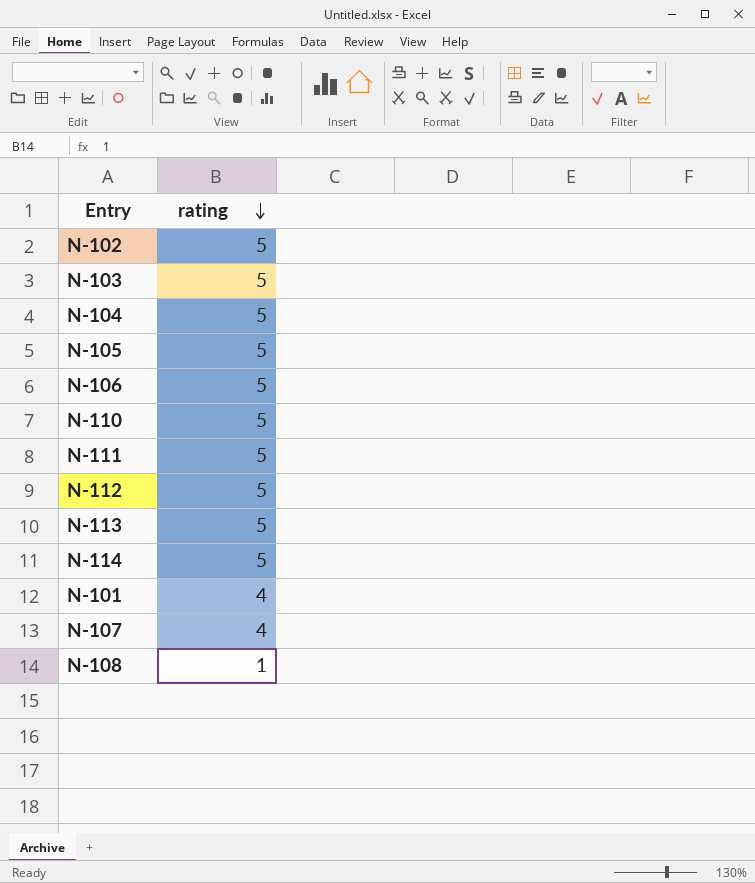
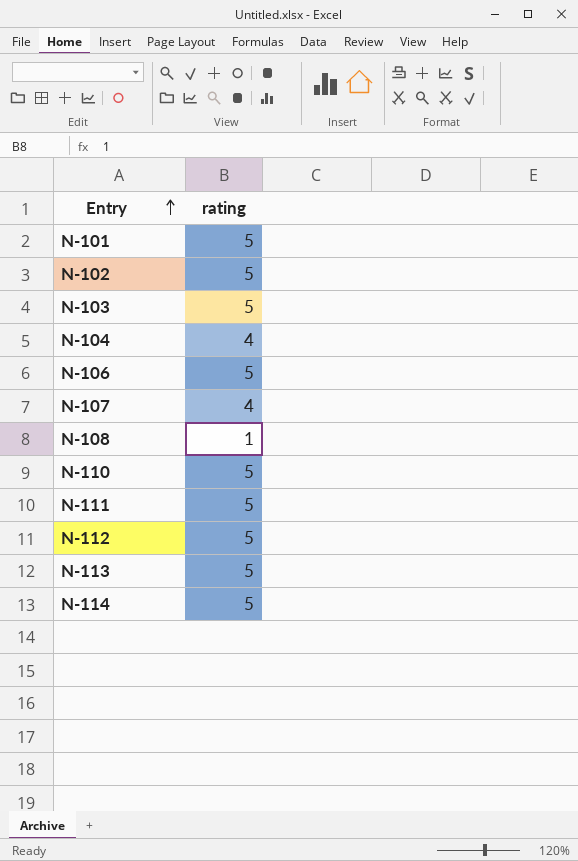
row order: rating descending -> Entry ascending
row N-105: 5 -> none
N-101 | rating: 4 -> 5
N-104 | rating: 5 -> 4

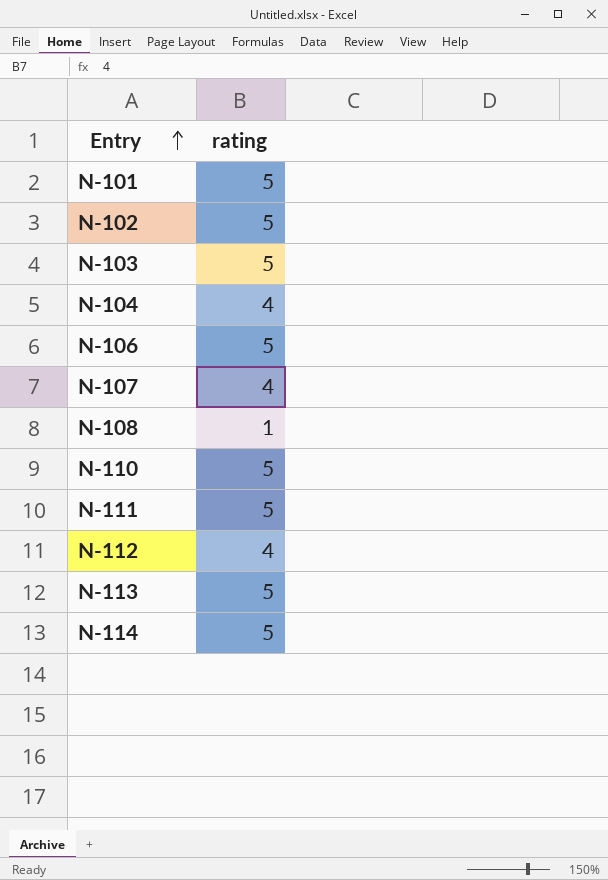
N-112 | rating: 5 -> 4

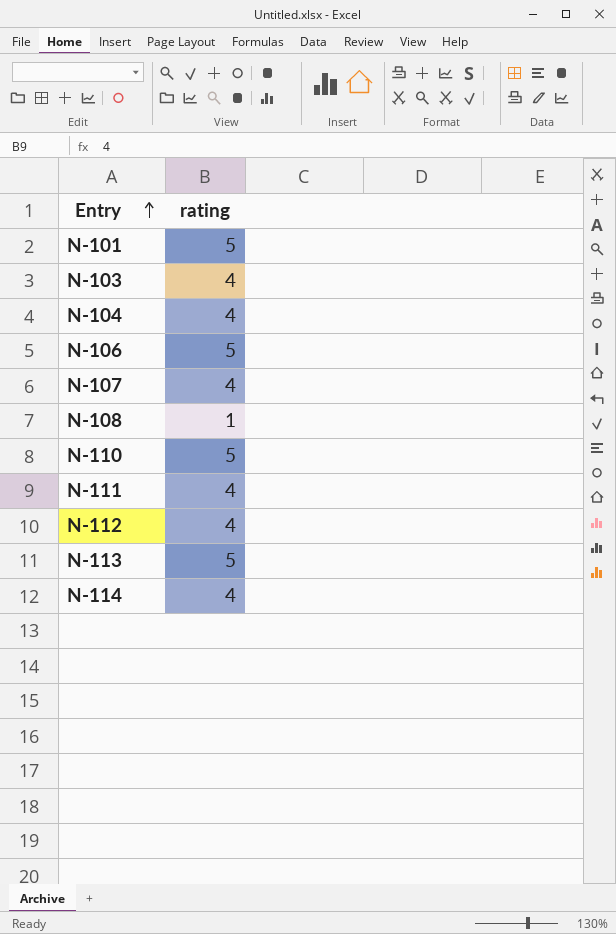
row N-102: 5 -> none
N-103 | rating: 5 -> 4
N-111 | rating: 5 -> 4
N-114 | rating: 5 -> 4

